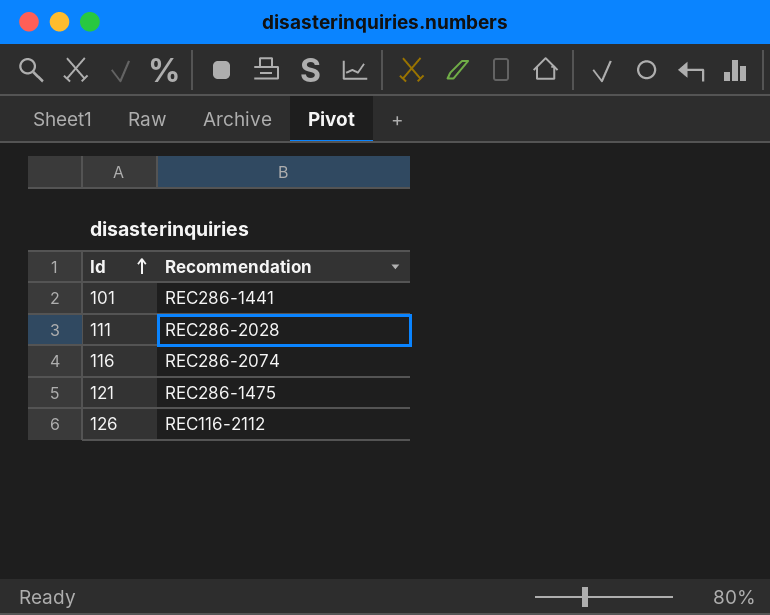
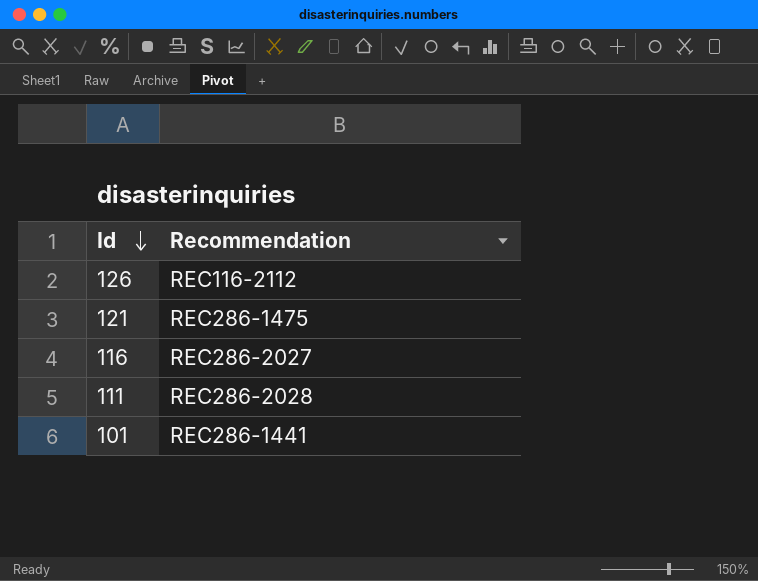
row order: Id ascending -> Id descending
116 | Recommendation: REC286-2074 -> REC286-2027

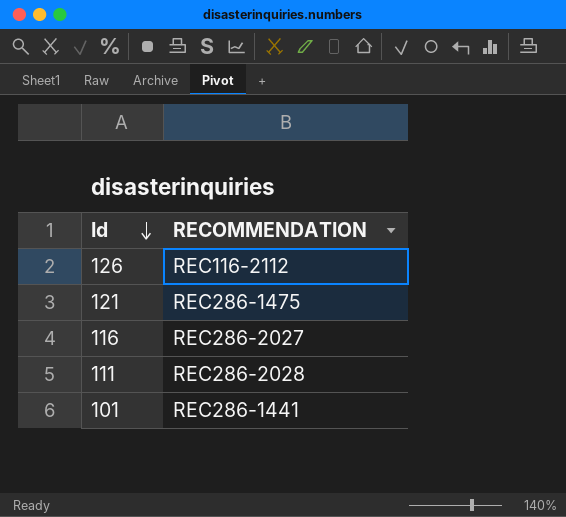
column name: Recommendation -> RECOMMENDATION

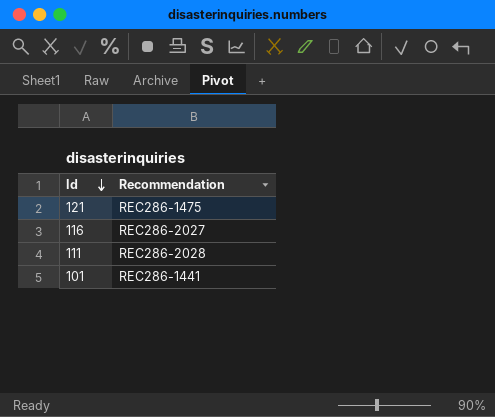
column name: RECOMMENDATION -> Recommendation
row 126: REC116-2112 -> none

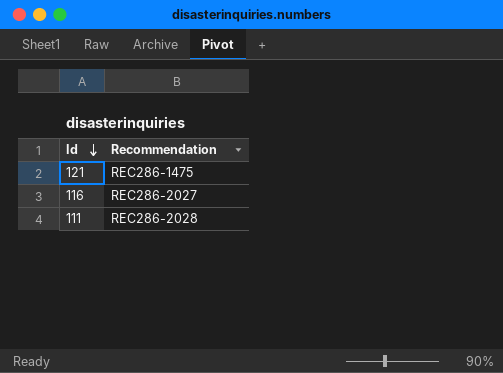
row 101: REC286-1441 -> none

